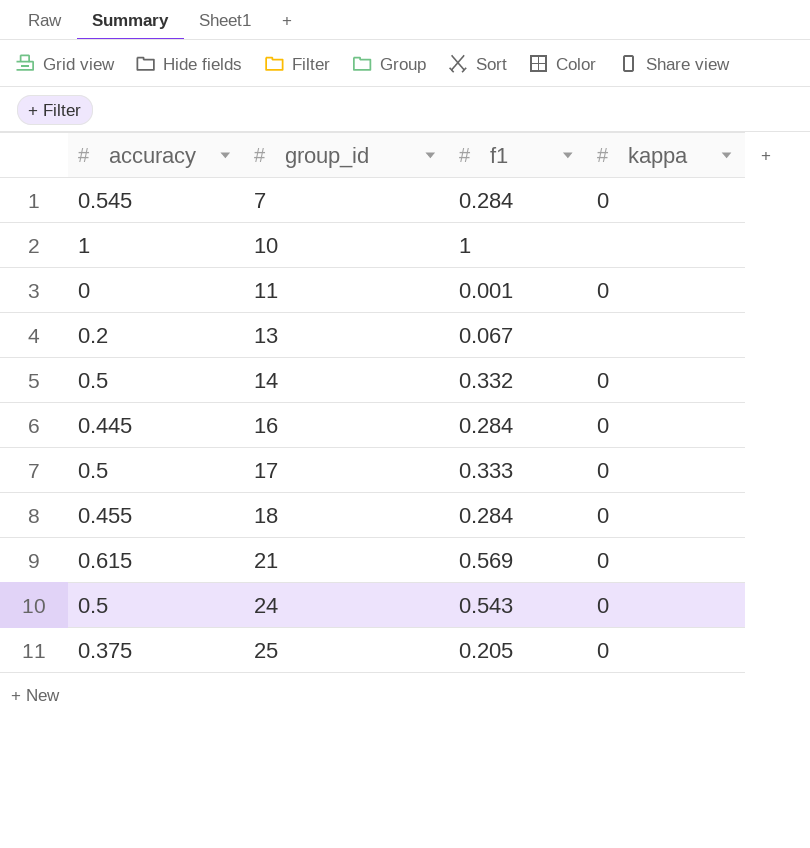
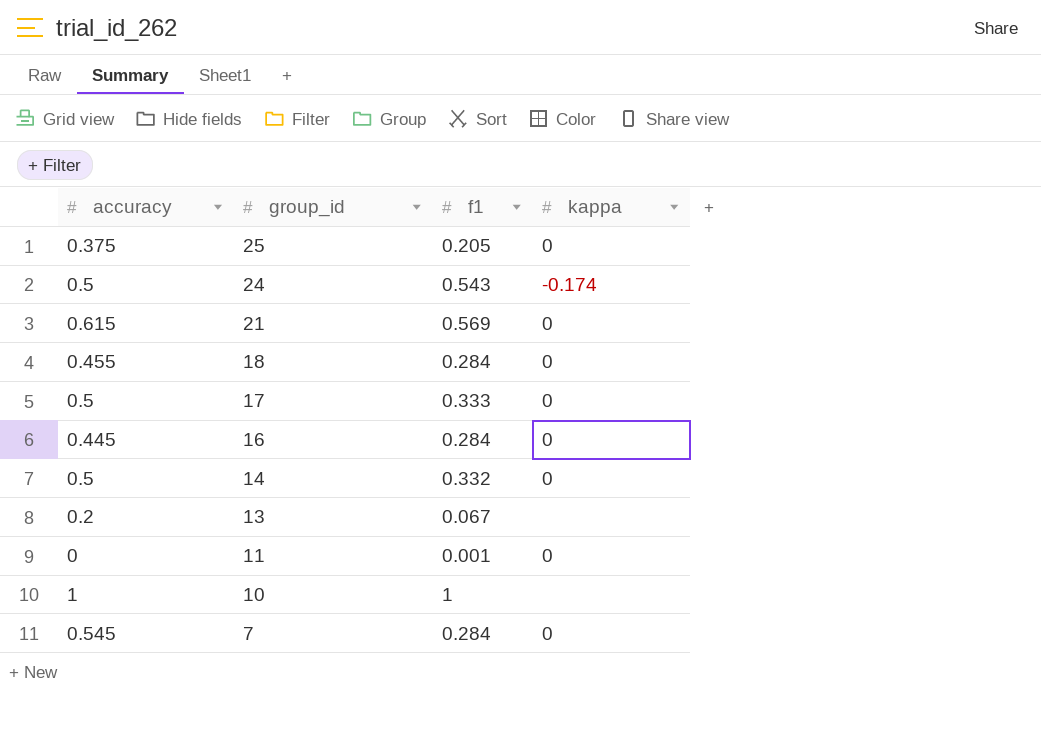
row order: group_id ascending -> group_id descending
24 | kappa: 0 -> -0.174

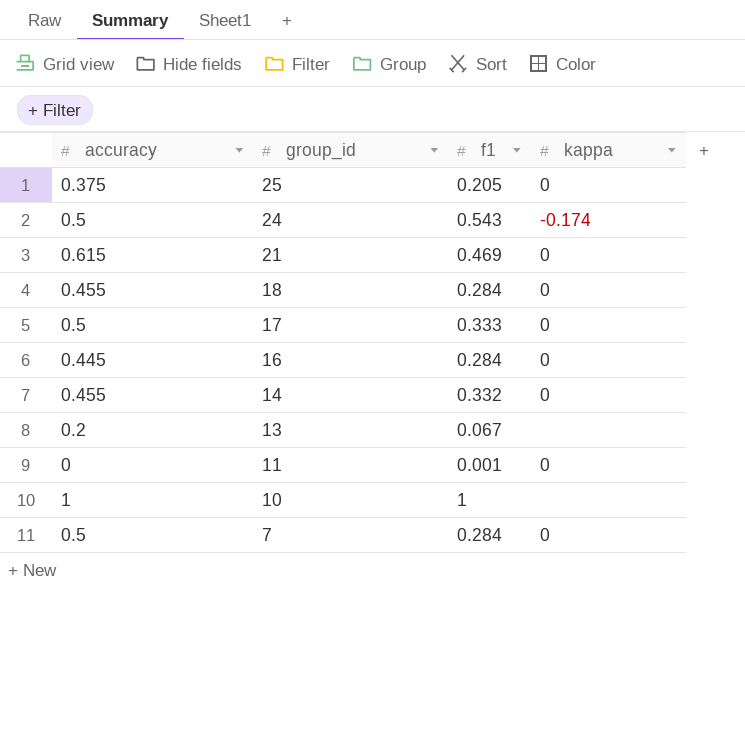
21 | f1: 0.569 -> 0.469
14 | accuracy: 0.5 -> 0.455
7 | accuracy: 0.545 -> 0.5

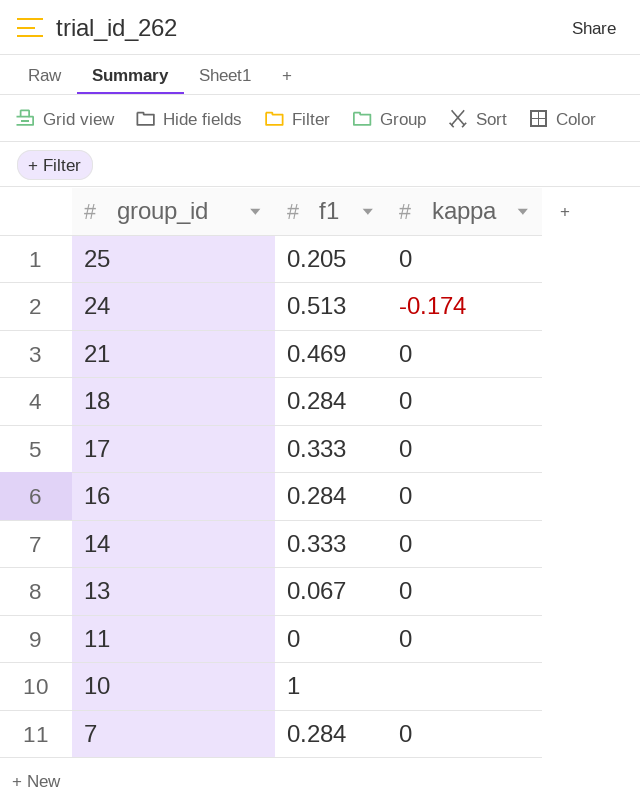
column accuracy | position: 1 -> none
24 | f1: 0.543 -> 0.513
14 | f1: 0.332 -> 0.333
13 | kappa: none -> 0
11 | f1: 0.001 -> 0

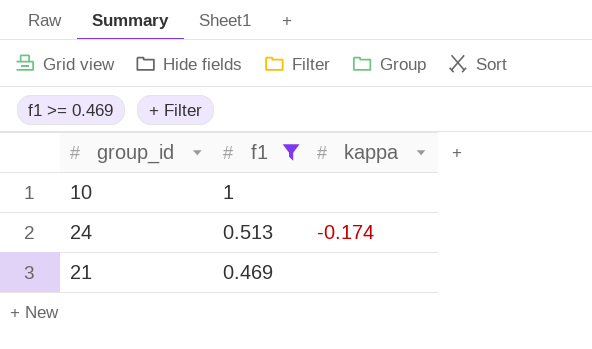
filter: none -> f1 >= 0.469
row order: group_id descending -> f1 descending
21 | kappa: 0 -> none

